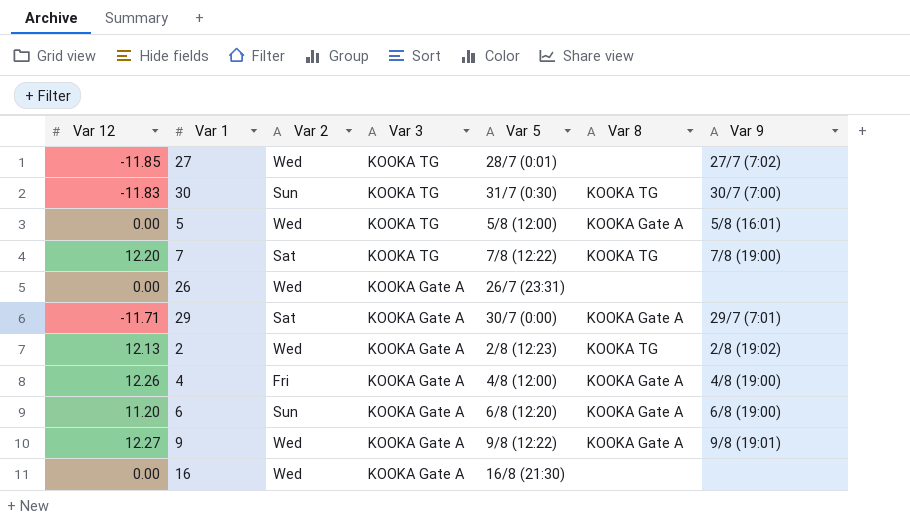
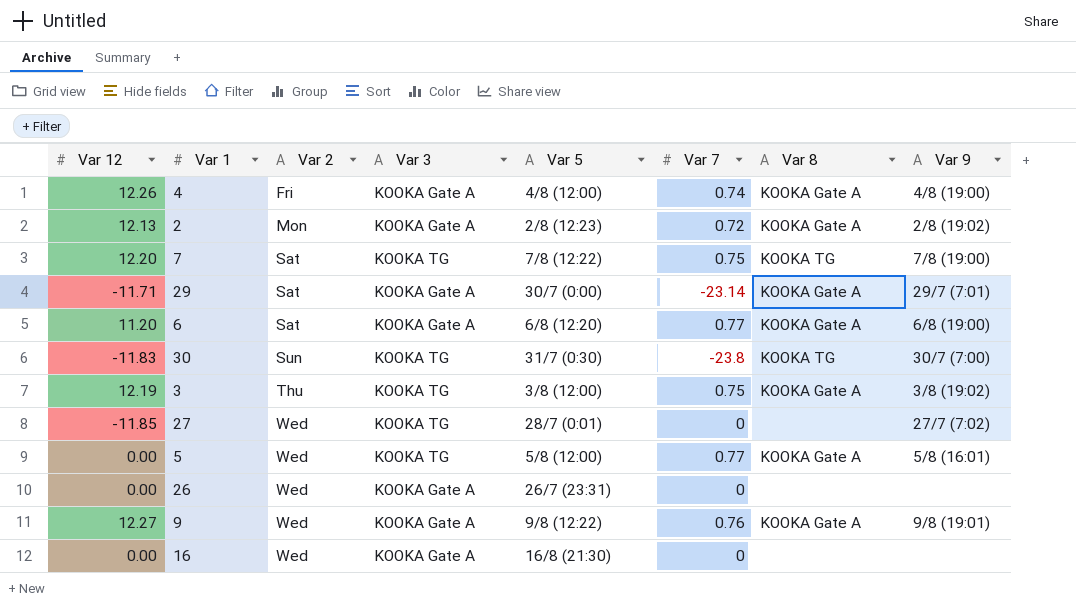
row order: Var 3 descending -> Var 2 ascending
column Var 7 | position: none -> 6
2 | Var 2: Wed -> Mon
2 | Var 8: KOOKA TG -> KOOKA Gate A
6 | Var 2: Sun -> Sat
row 3: none -> 12.19 | Thu | KOOKA TG | 3/8 (12:00) | 0.75 | KOOKA Gate A | 3/8 (19:02)

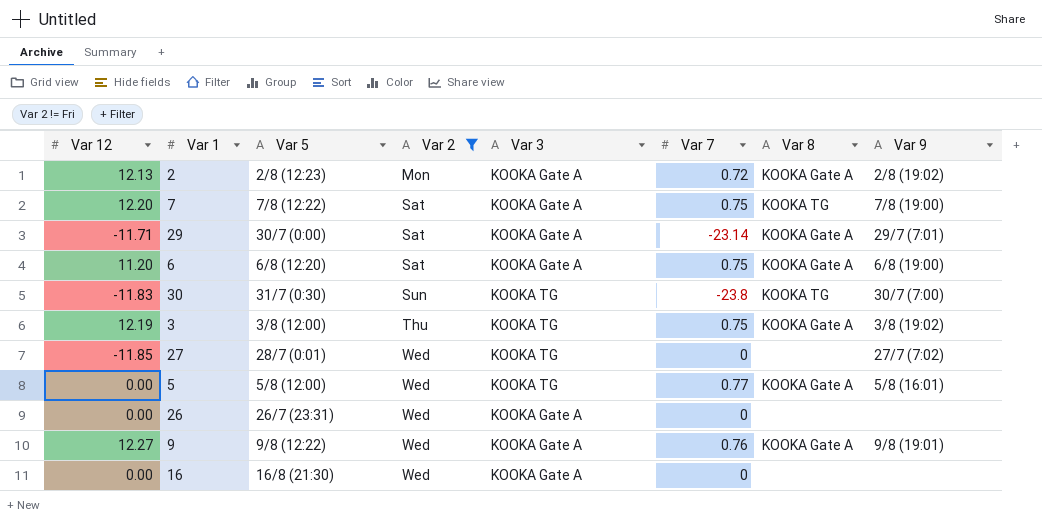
filter: none -> Var 2 != Fri
column Var 5 | position: 5 -> 3
7 | Var 3: KOOKA TG -> KOOKA Gate A
6 | Var 7: 0.77 -> 0.75

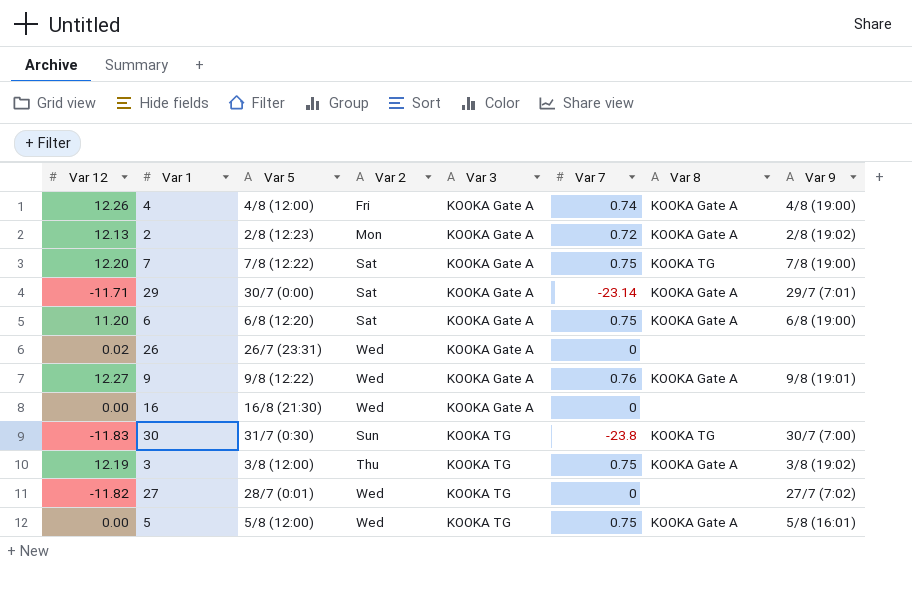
filter: Var 2 != Fri -> none
row order: Var 2 ascending -> Var 3 ascending
26 | Var 12: 0.00 -> 0.02
27 | Var 12: -11.85 -> -11.82
5 | Var 7: 0.77 -> 0.75

